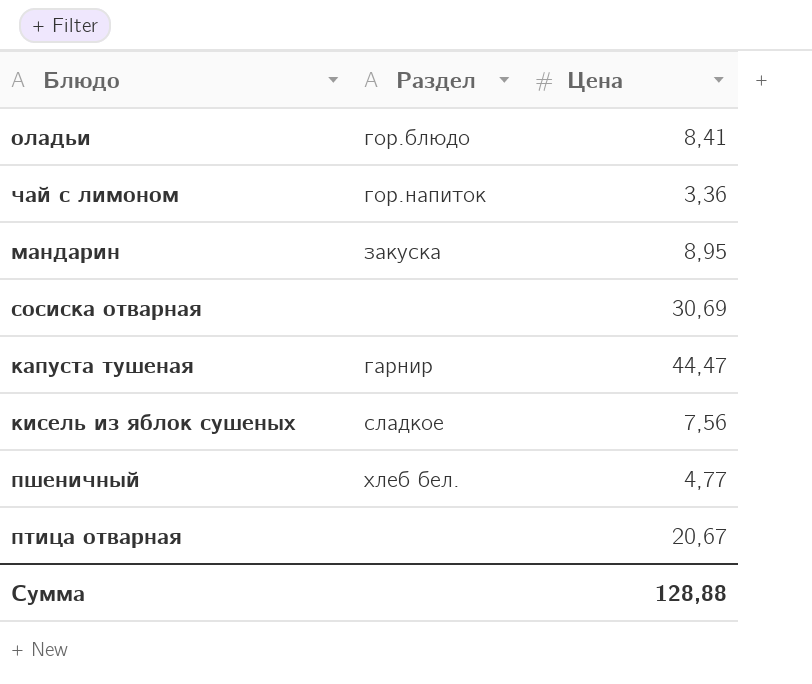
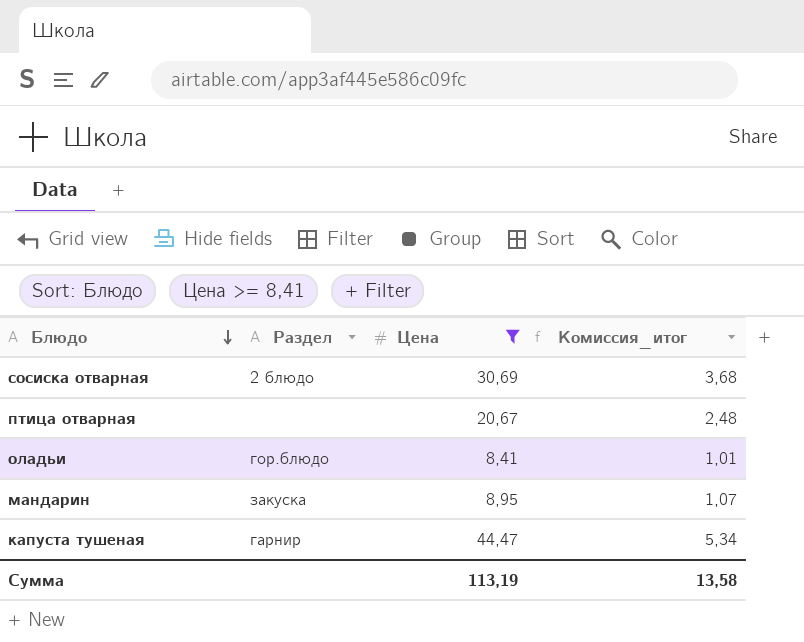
filter: none -> Цена >= 8,41
row order: none -> Блюдо descending
column Комиссия_итог | formula: none -> [Цена] * 0,12
сосиска отварная | Раздел: none -> 2 блюдо
Сумма | Цена: 128,88 -> 113,19

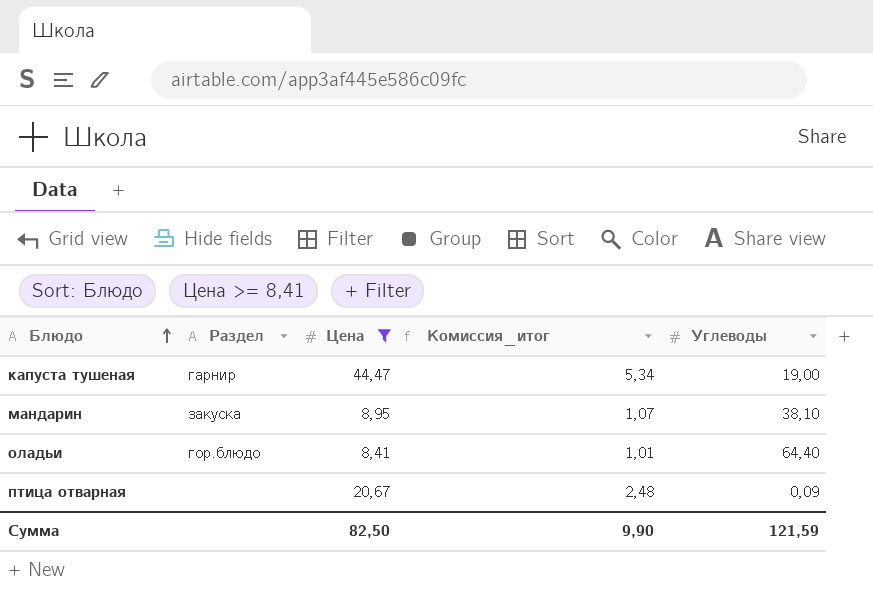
row order: Блюдо descending -> Блюдо ascending
column Углеводы | position: none -> 5
row сосиска отварная: 2 блюдо | 30,69 | 3,68 -> none
Сумма | Цена: 113,19 -> 82,50
Сумма | Комиссия_итог: 13,58 -> 9,90

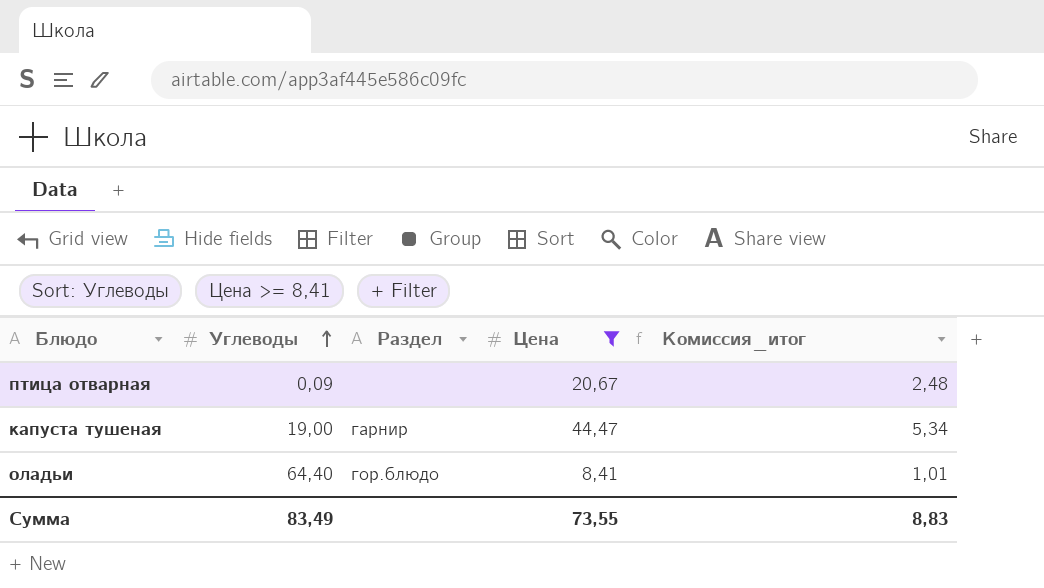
row order: Блюдо ascending -> Углеводы ascending
column Углеводы | position: 5 -> 2
row мандарин: закуска | 8,95 | 1,07 | 38,10 -> none
Сумма | Углеводы: 121,59 -> 83,49
Сумма | Цена: 82,50 -> 73,55
Сумма | Комиссия_итог: 9,90 -> 8,83

